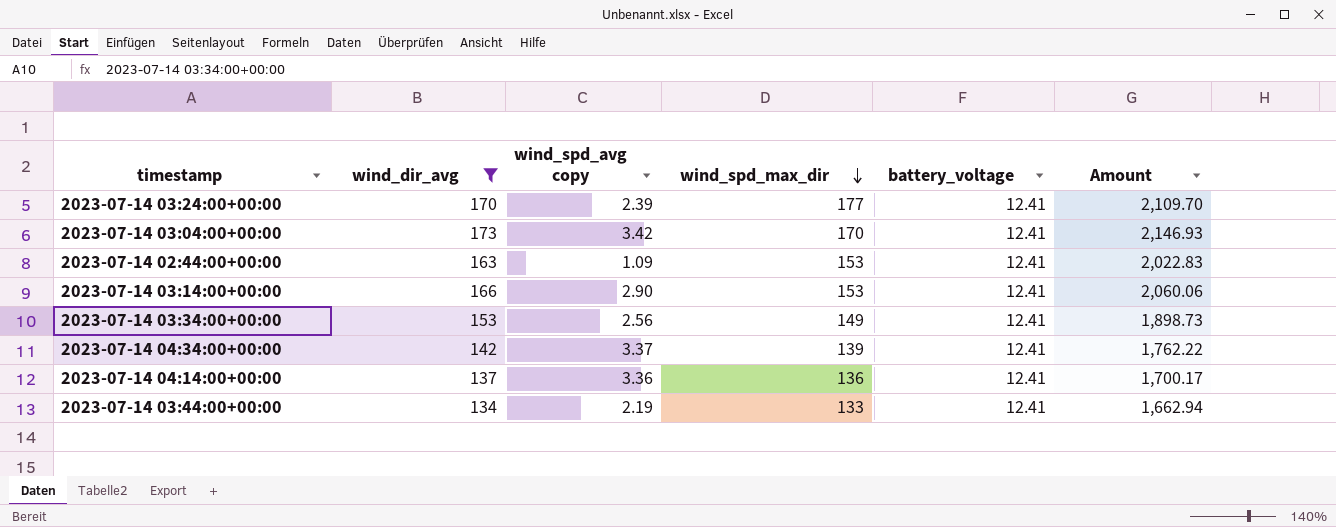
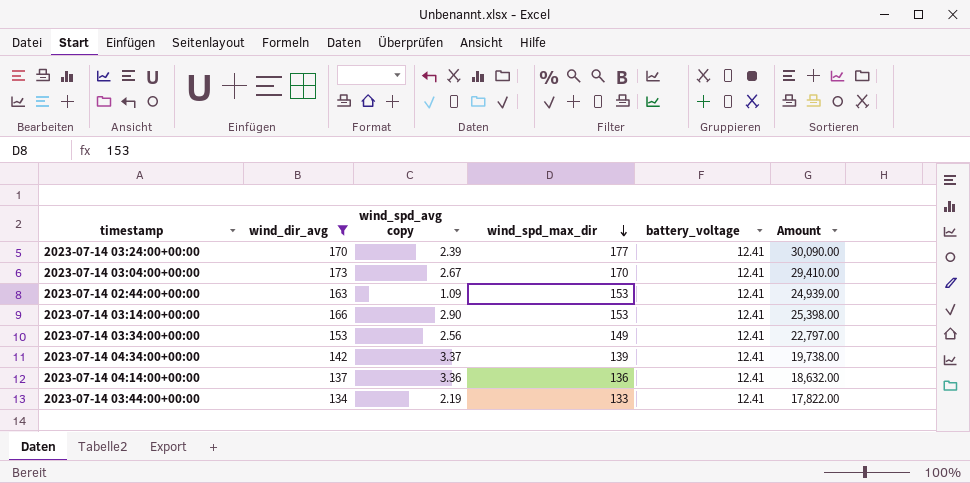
column Amount | formula: [wind_dir_avg] * [battery_voltage] -> [wind_dir_avg] * [wind_spd_max_dir]
2023-07-14 03:04:00+00:00 | wind_spd_avg copy: 3.42 -> 2.67

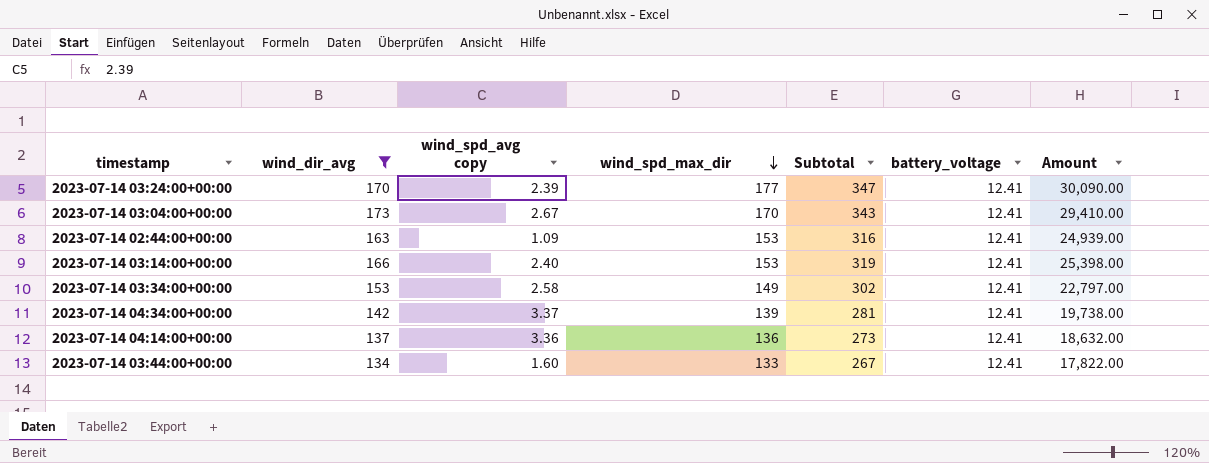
column Subtotal | formula: none -> [wind_dir_avg] + [wind_spd_max_dir]
2023-07-14 03:14:00+00:00 | wind_spd_avg copy: 2.90 -> 2.40
2023-07-14 03:34:00+00:00 | wind_spd_avg copy: 2.56 -> 2.58
2023-07-14 03:44:00+00:00 | wind_spd_avg copy: 2.19 -> 1.60

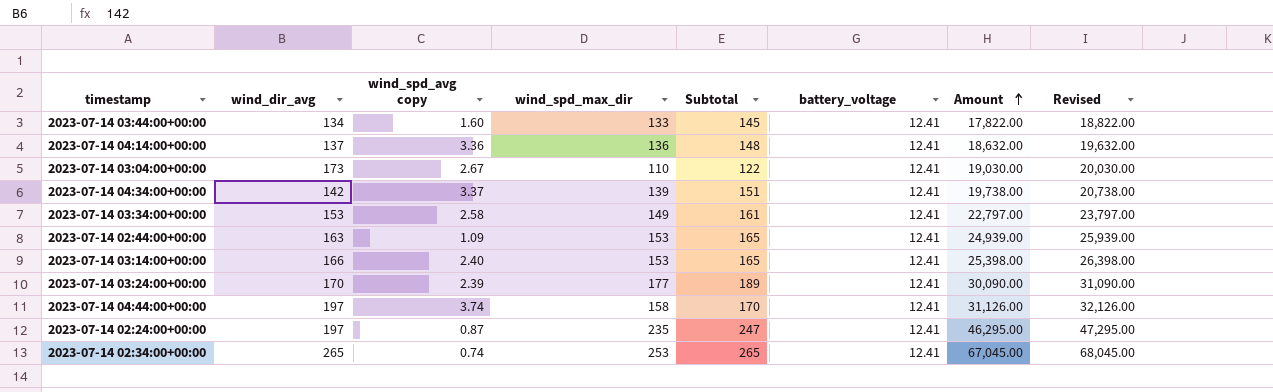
filter: wind_dir_avg <= 173 -> none
row order: wind_spd_max_dir descending -> Amount ascending
column Subtotal | formula: [wind_dir_avg] + [wind_spd_max_dir] -> [wind_spd_max_dir] + [battery_voltage]
column Revised | formula: none -> [Amount] + 1000
2023-07-14 03:04:00+00:00 | wind_spd_max_dir: 170 -> 110
2023-07-14 03:04:00+00:00 | Amount: 29,410.00 -> 19,030.00

